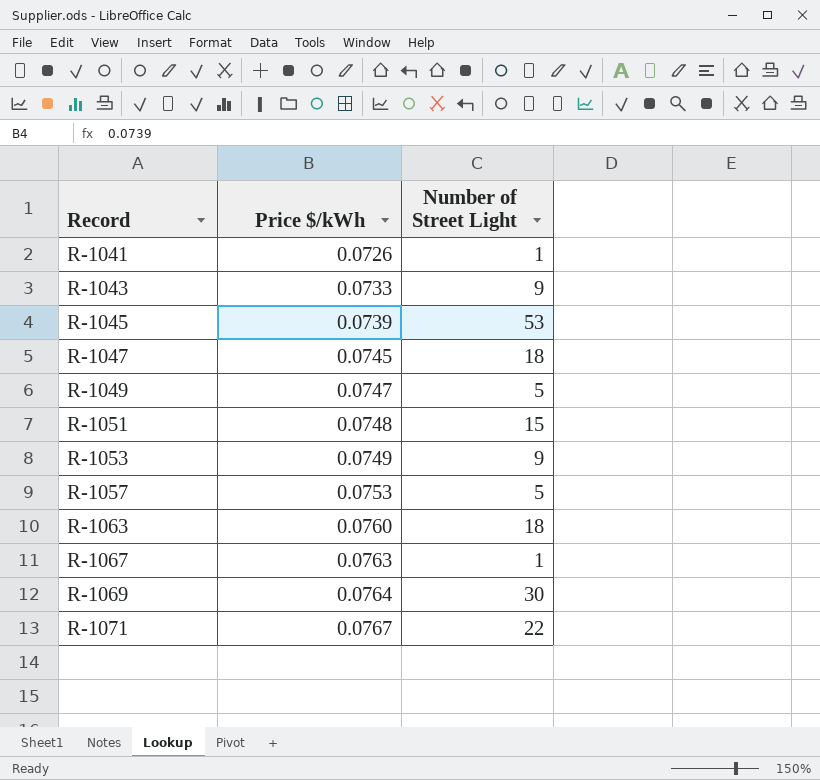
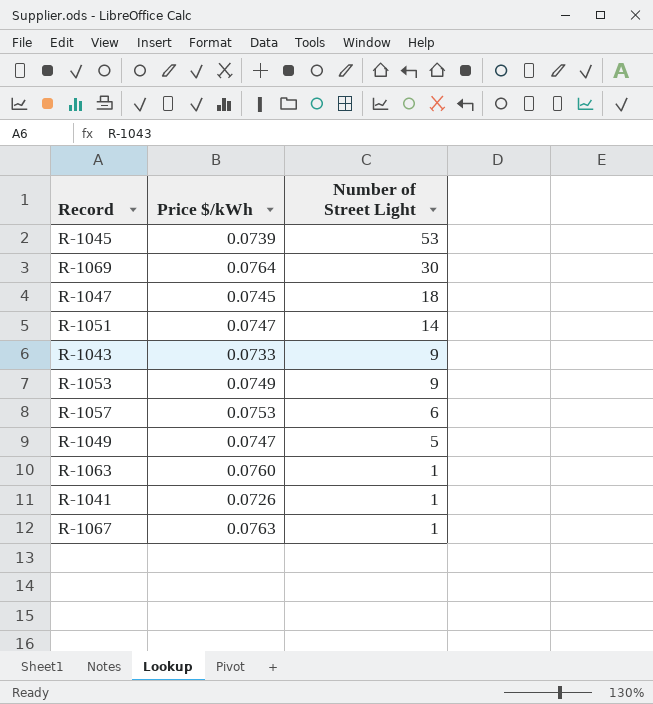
row order: Record ascending -> Number of Street Light descending
row R-1071: 0.0767 | 22 -> none
R-1051 | Price $/kWh: 0.0748 -> 0.0747
R-1051 | Number of Street Light: 15 -> 14
R-1057 | Number of Street Light: 5 -> 6
R-1063 | Number of Street Light: 18 -> 1

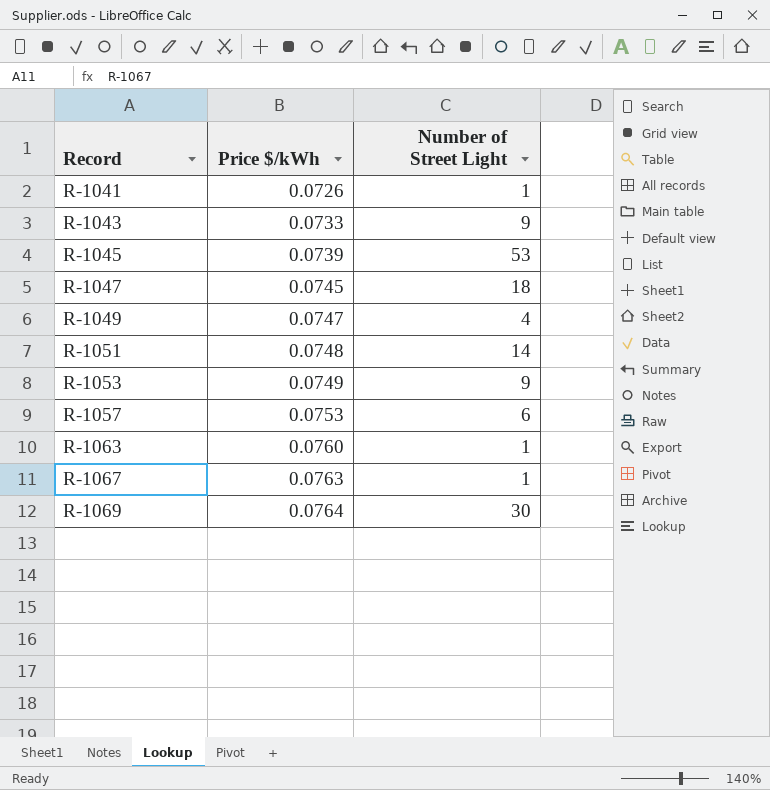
row order: Number of Street Light descending -> Record ascending
R-1049 | Number of Street Light: 5 -> 4
R-1051 | Price $/kWh: 0.0747 -> 0.0748

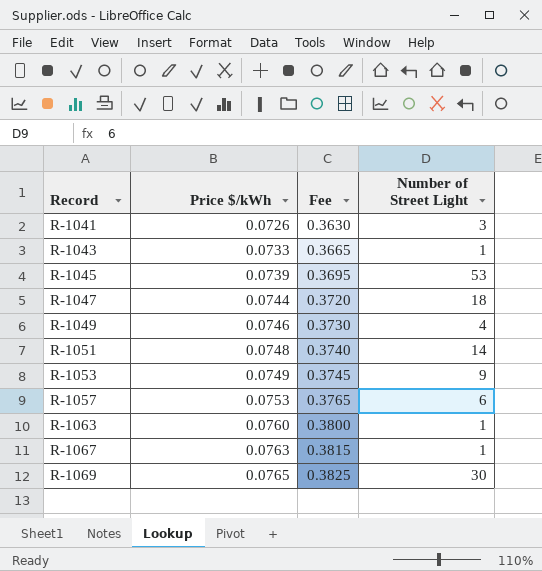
column Fee | formula: none -> [Price $/kWh] * 5
R-1041 | Number of Street Light: 1 -> 3
R-1043 | Number of Street Light: 9 -> 1
R-1047 | Price $/kWh: 0.0745 -> 0.0744
R-1049 | Price $/kWh: 0.0747 -> 0.0746
R-1069 | Price $/kWh: 0.0764 -> 0.0765

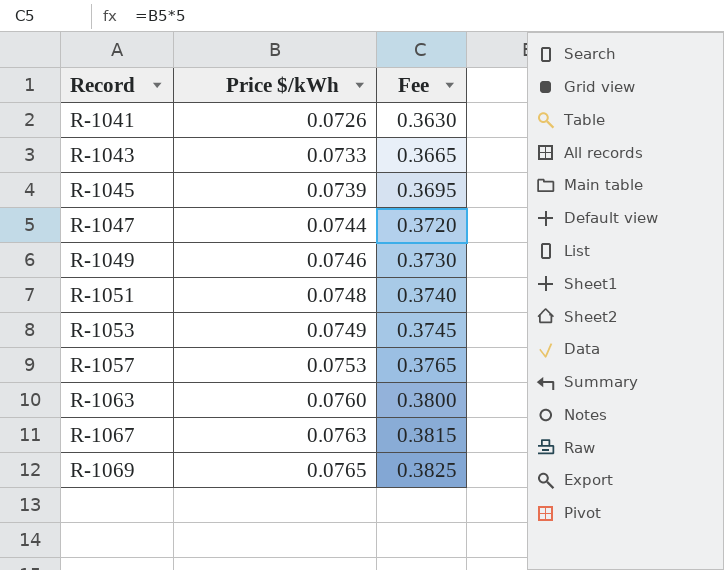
column Number of Street Light | position: 4 -> none

